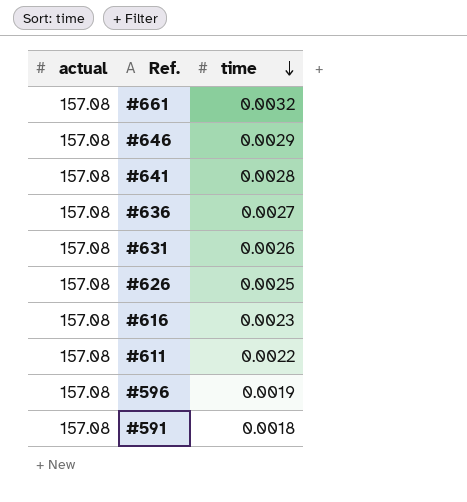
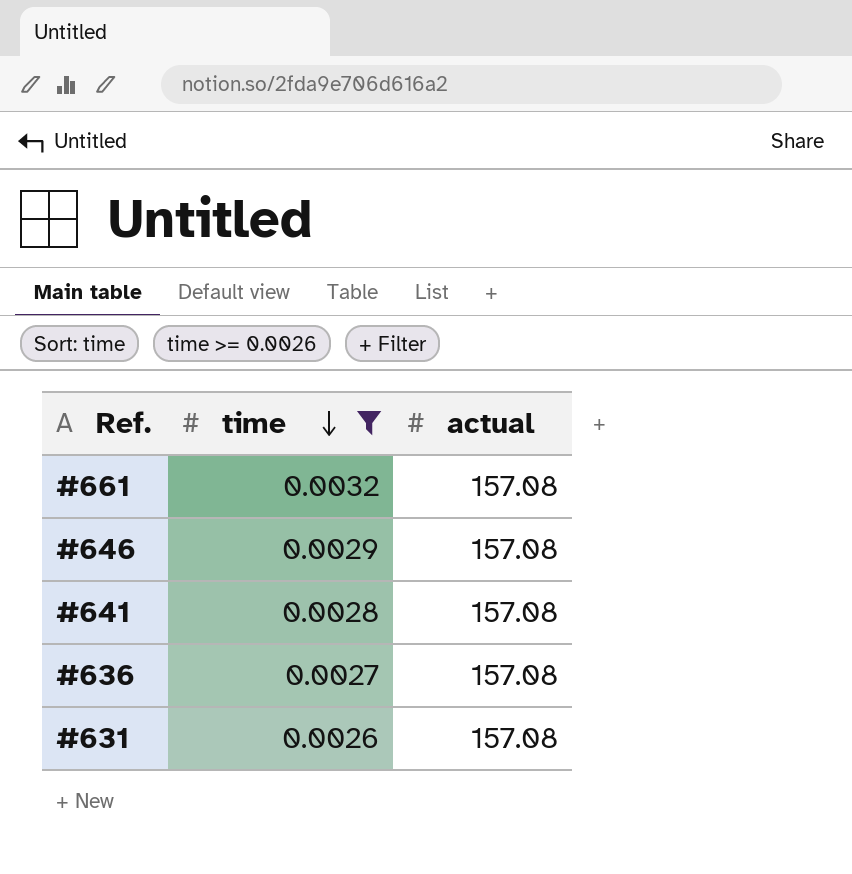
filter: none -> time >= 0.0026
column actual | position: 1 -> 3

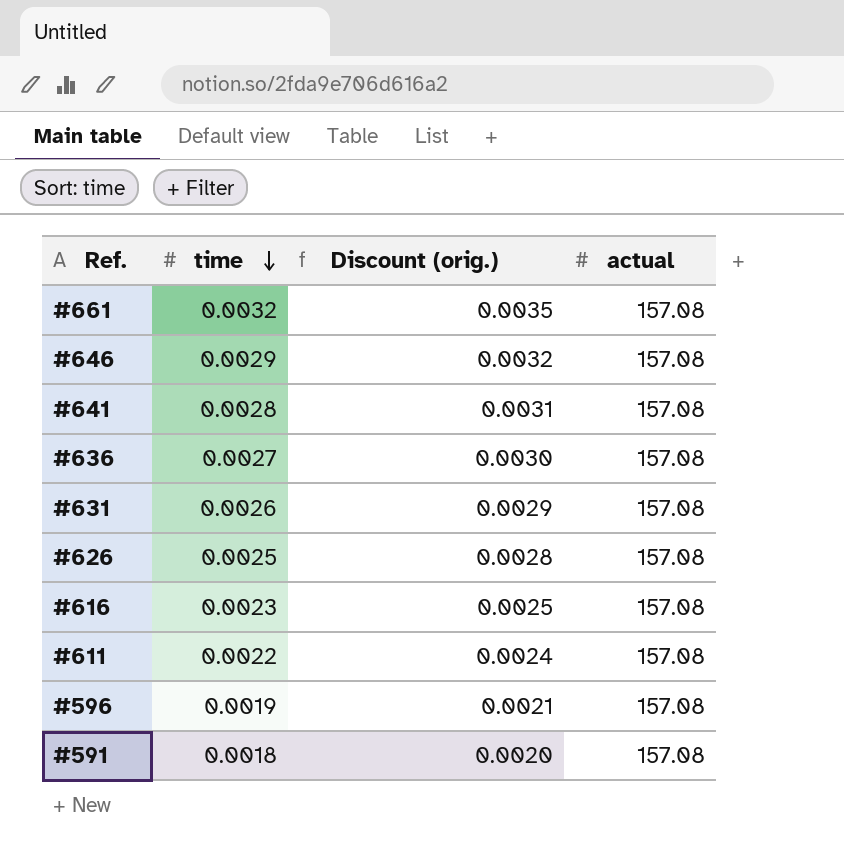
filter: time >= 0.0026 -> none
column Discount (orig.) | formula: none -> [time] * 1.1

